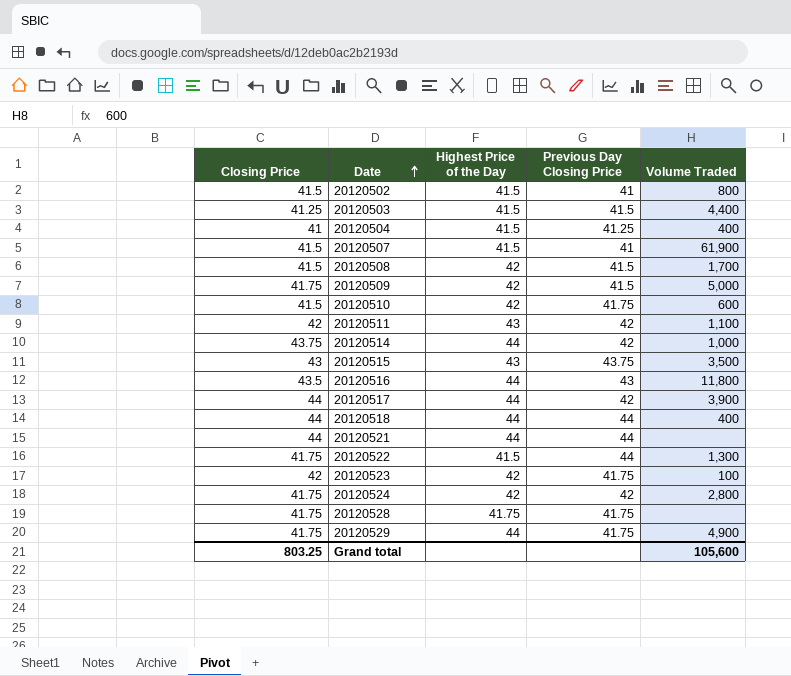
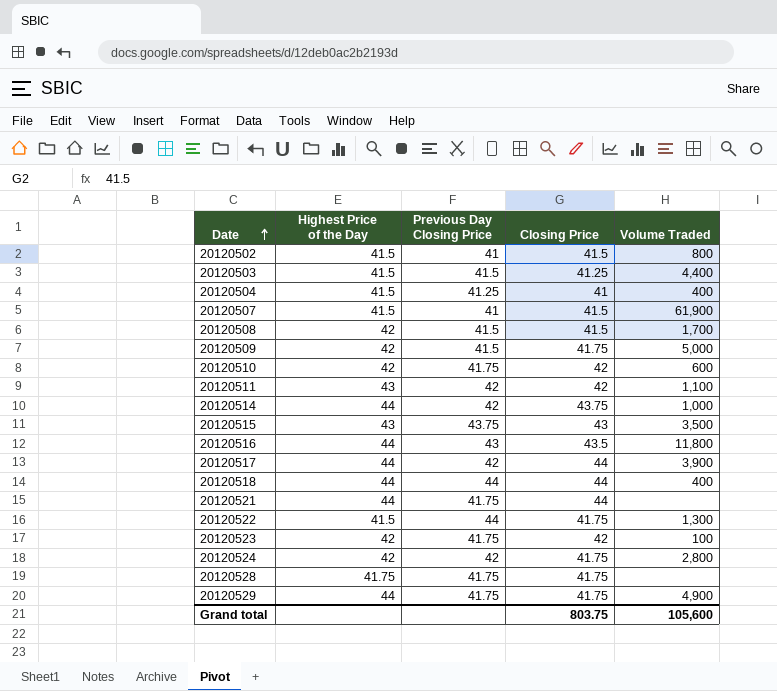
column Closing Price | position: 1 -> 4
20120510 | Closing Price: 41.5 -> 42
20120521 | Previous Day Closing Price: 44 -> 41.75
Grand total | Closing Price: 803.25 -> 803.75

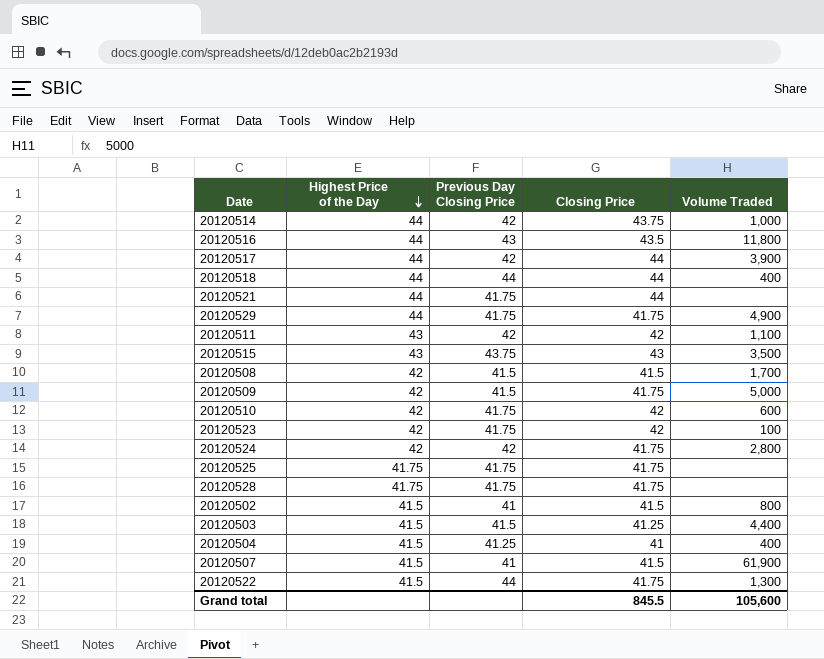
row order: Date ascending -> Highest Price of the Day descending
row 20120525: none -> 41.75 | 41.75 | 41.75 | none
Grand total | Closing Price: 803.75 -> 845.5

